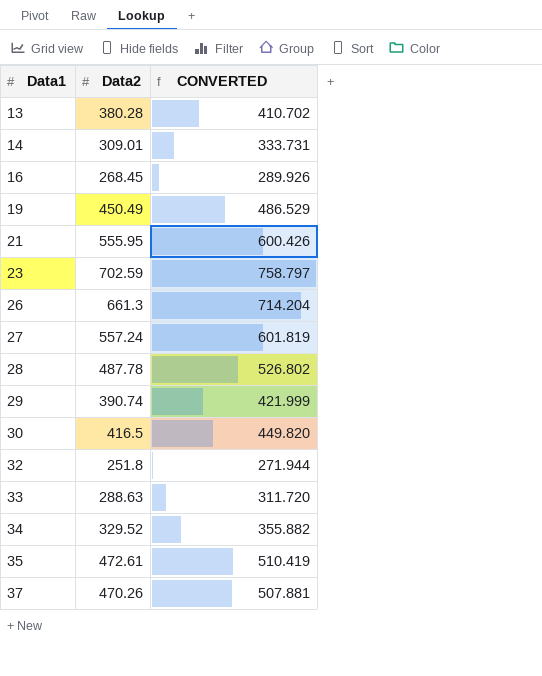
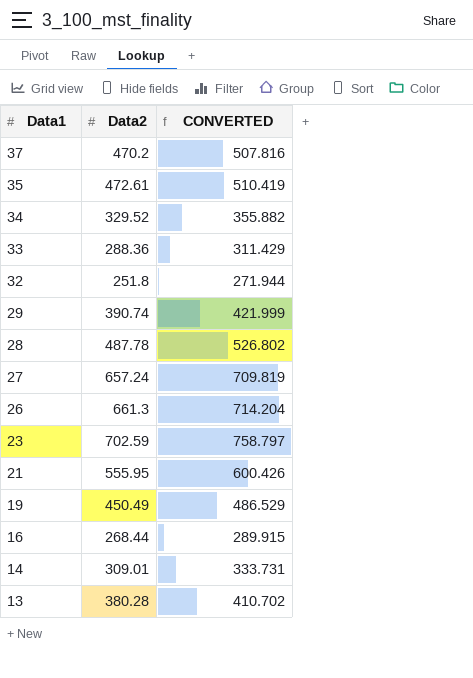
row order: Data1 ascending -> Data1 descending
row 30: 416.5 | 449.820 -> none
37 | Data2: 470.26 -> 470.2
37 | CONVERTED: 507.881 -> 507.816
33 | Data2: 288.63 -> 288.36
33 | CONVERTED: 311.720 -> 311.429
27 | Data2: 557.24 -> 657.24
27 | CONVERTED: 601.819 -> 709.819
16 | Data2: 268.45 -> 268.44
16 | CONVERTED: 289.926 -> 289.915

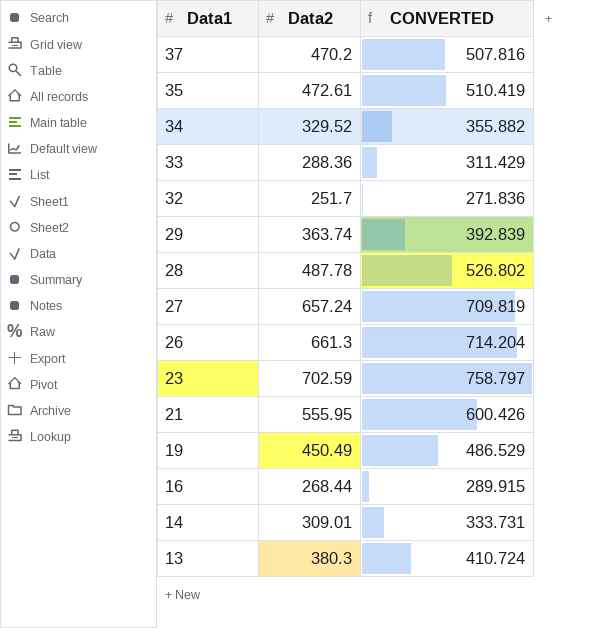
32 | Data2: 251.8 -> 251.7
32 | CONVERTED: 271.944 -> 271.836
29 | Data2: 390.74 -> 363.74
29 | CONVERTED: 421.999 -> 392.839
13 | Data2: 380.28 -> 380.3
13 | CONVERTED: 410.702 -> 410.724

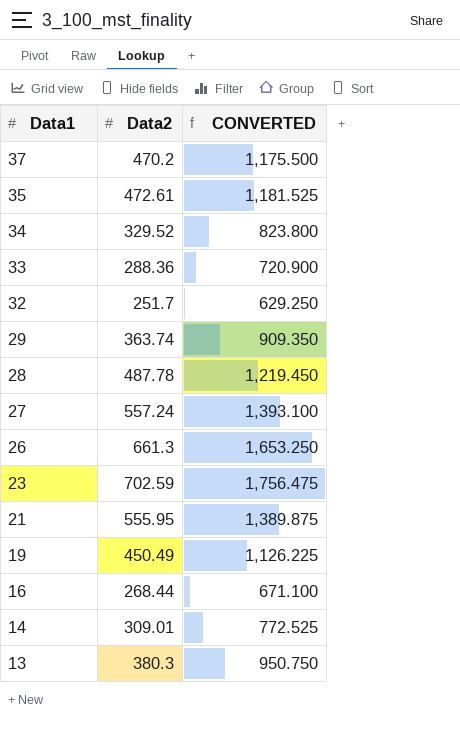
column CONVERTED | formula: [Data2] * 1.08 -> [Data2] * 2.5
27 | Data2: 657.24 -> 557.24

